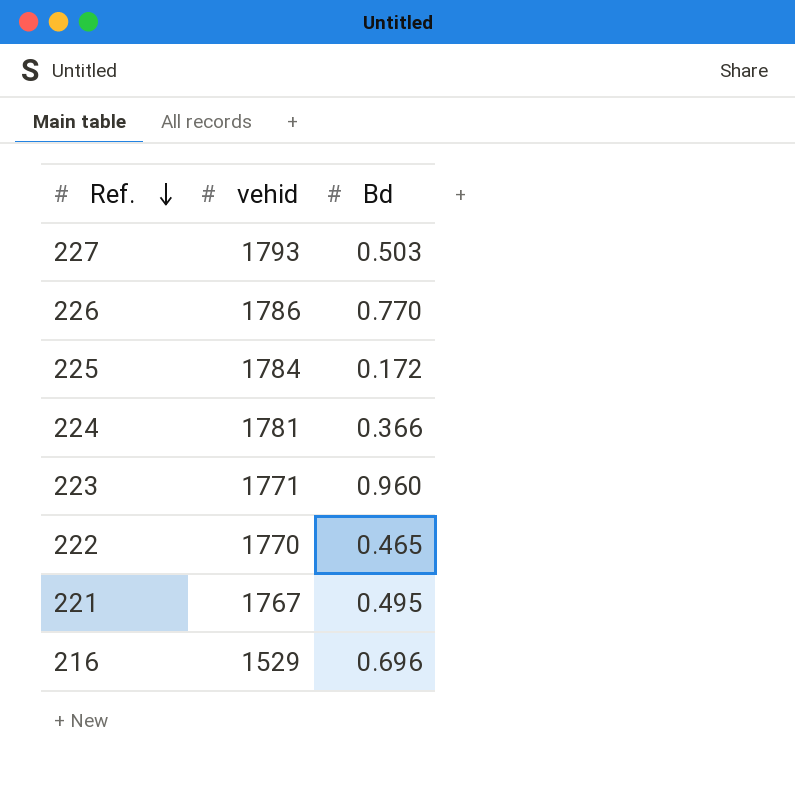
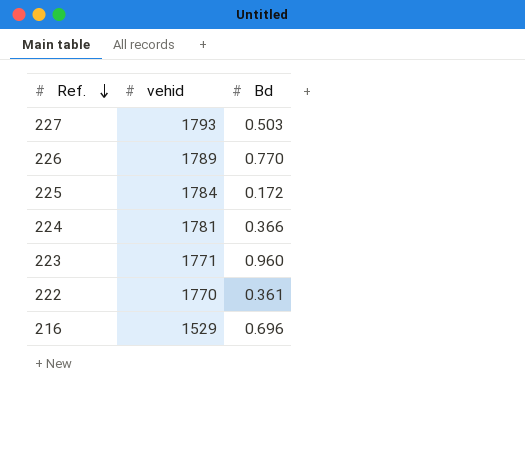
row 221: 1767 | 0.495 -> none
226 | vehid: 1786 -> 1789
222 | Bd: 0.465 -> 0.361

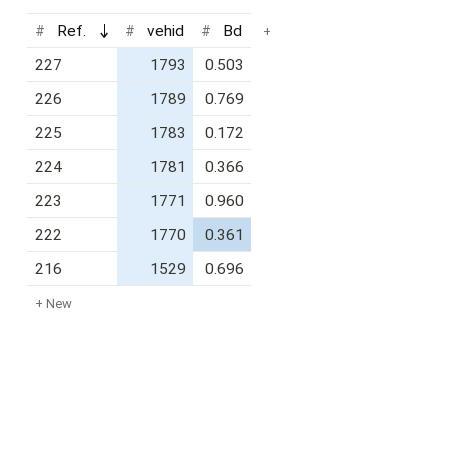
226 | Bd: 0.770 -> 0.769
225 | vehid: 1784 -> 1783

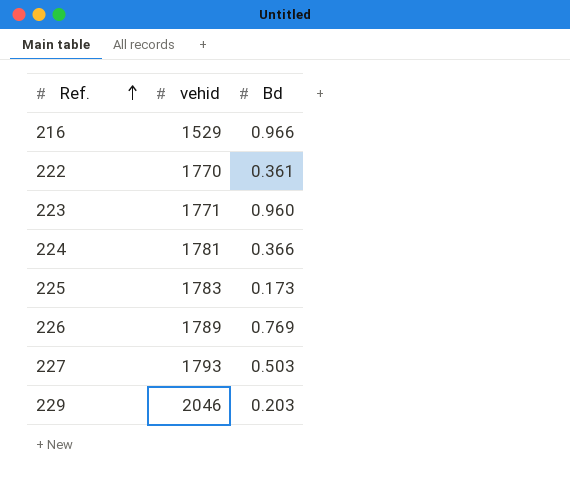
row order: Ref. descending -> Ref. ascending
216 | Bd: 0.696 -> 0.966
225 | Bd: 0.172 -> 0.173
row 229: none -> 2046 | 0.203

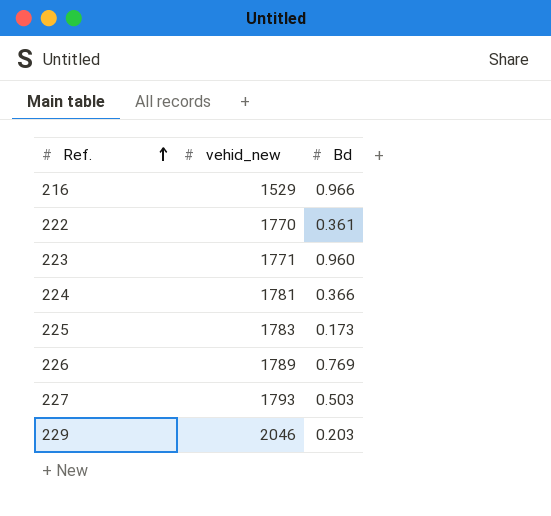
column name: vehid -> vehid_new

